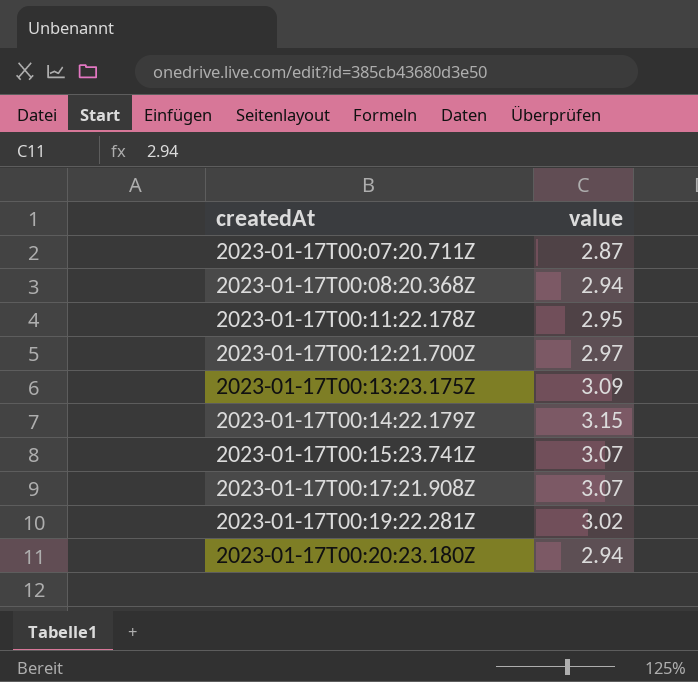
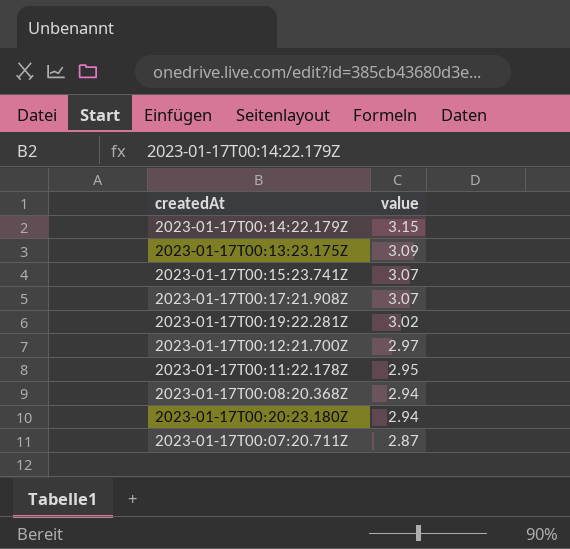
row order: createdAt ascending -> value descending

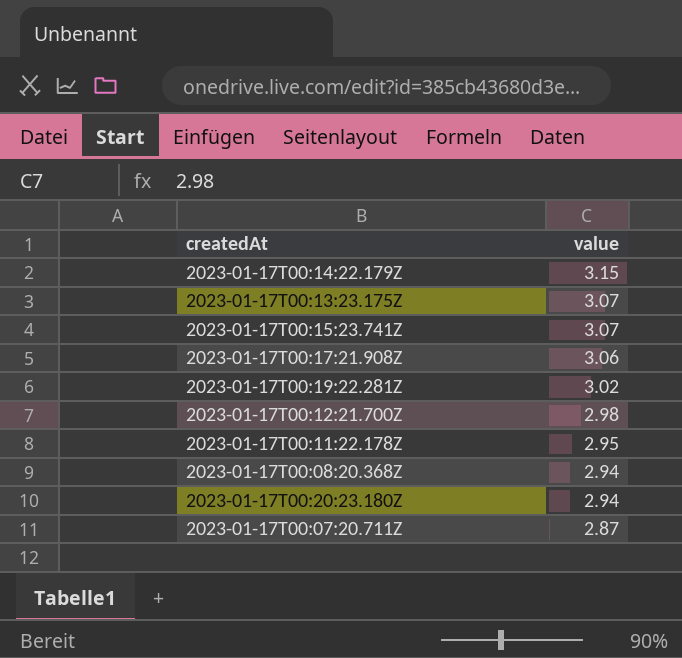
2023-01-17T00:13:23.175Z | value: 3.09 -> 3.07
2023-01-17T00:17:21.908Z | value: 3.07 -> 3.06
2023-01-17T00:12:21.700Z | value: 2.97 -> 2.98

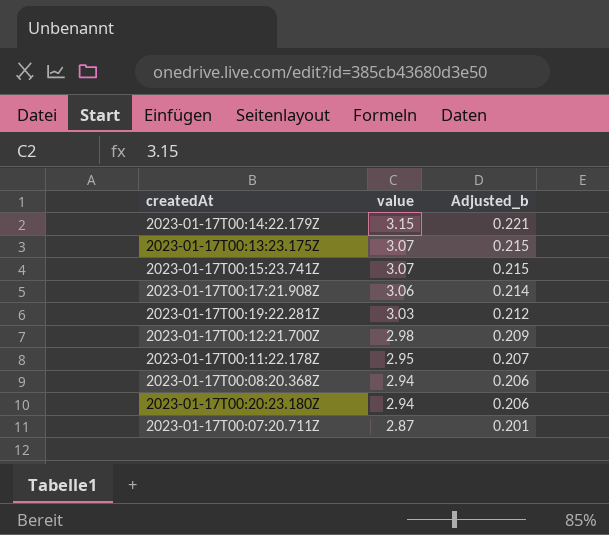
column Adjusted_b | formula: none -> [value] * 0.07
2023-01-17T00:19:22.281Z | value: 3.02 -> 3.03

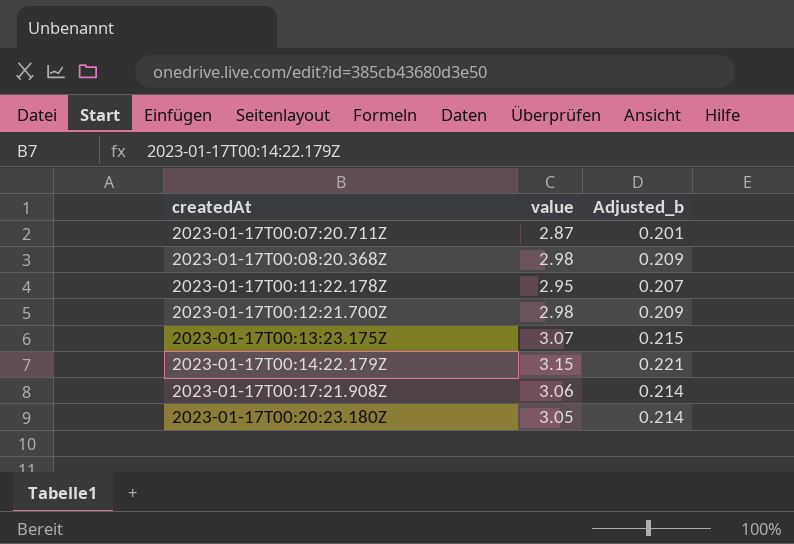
row order: value descending -> createdAt ascending
row 2023-01-17T00:15:23.741Z: 3.07 | 0.215 -> none
row 2023-01-17T00:19:22.281Z: 3.03 | 0.212 -> none
2023-01-17T00:08:20.368Z | value: 2.94 -> 2.98
2023-01-17T00:08:20.368Z | Adjusted_b: 0.206 -> 0.209
2023-01-17T00:20:23.180Z | value: 2.94 -> 3.05
2023-01-17T00:20:23.180Z | Adjusted_b: 0.206 -> 0.214

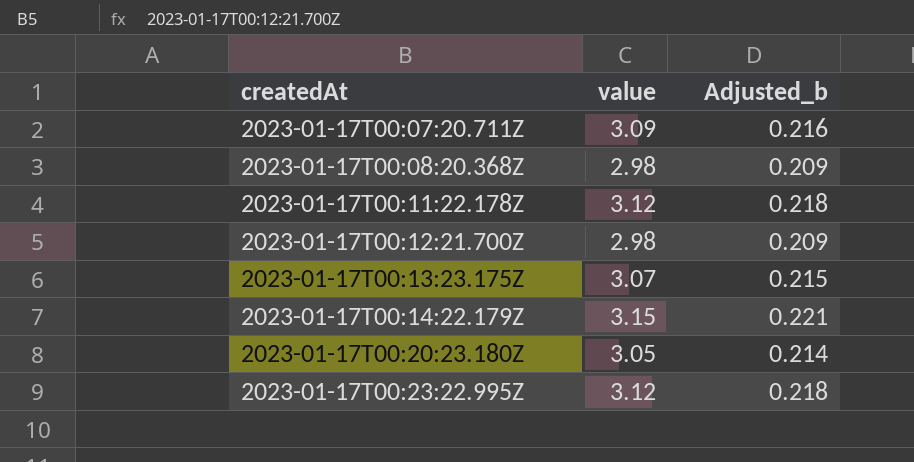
row 2023-01-17T00:17:21.908Z: 3.06 | 0.214 -> none
2023-01-17T00:07:20.711Z | value: 2.87 -> 3.09
2023-01-17T00:07:20.711Z | Adjusted_b: 0.201 -> 0.216
2023-01-17T00:11:22.178Z | value: 2.95 -> 3.12
2023-01-17T00:11:22.178Z | Adjusted_b: 0.207 -> 0.218
row 2023-01-17T00:23:22.995Z: none -> 3.12 | 0.218

